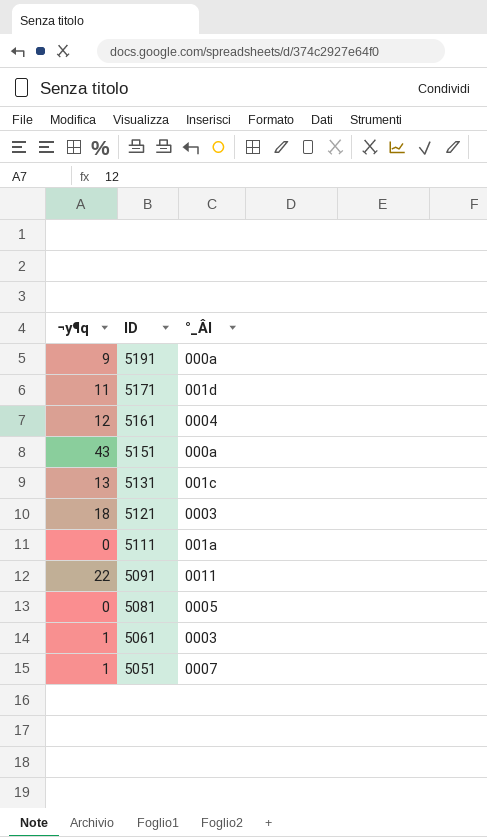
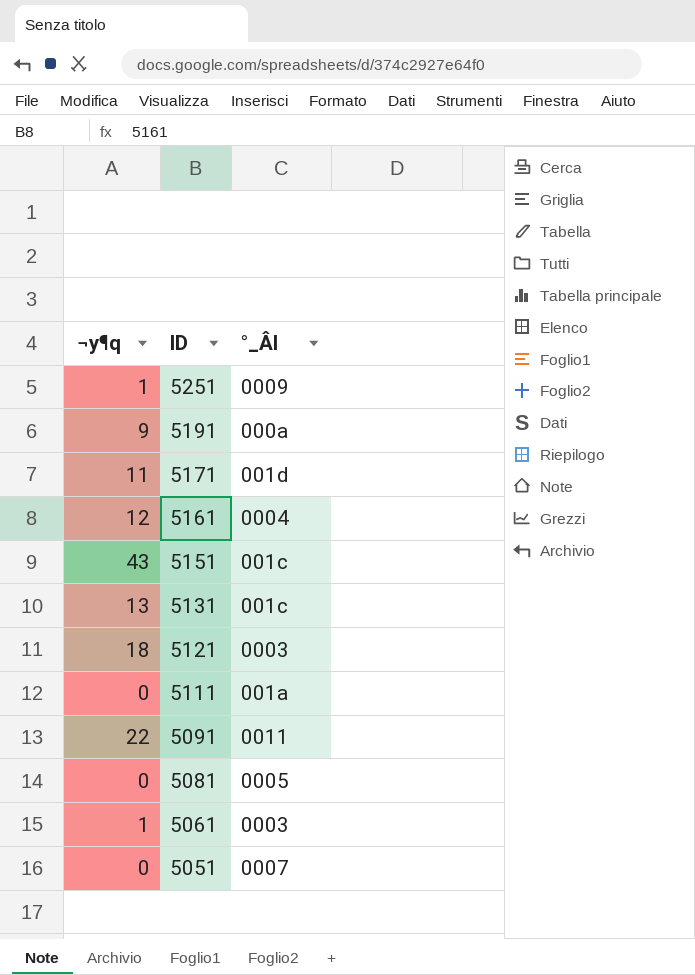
row 5251: none -> 1 | 0009
5151 | °_ÂI: 000a -> 001c
5051 | ¬y¶q: 1 -> 0

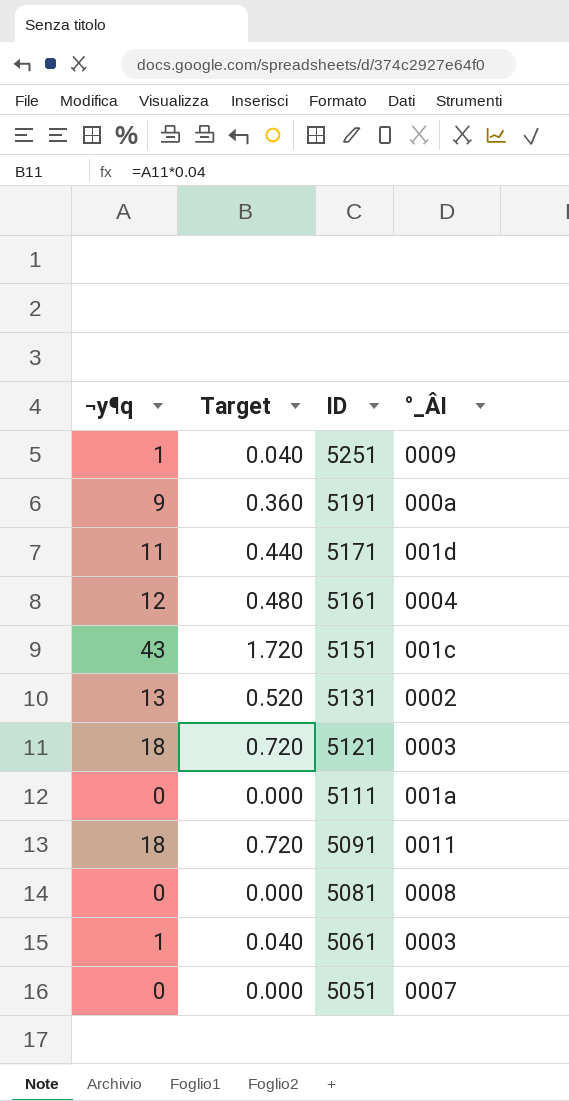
column Target | formula: none -> [¬y¶q] * 0.04
5131 | °_ÂI: 001c -> 0002
5091 | ¬y¶q: 22 -> 18
5081 | °_ÂI: 0005 -> 0008

